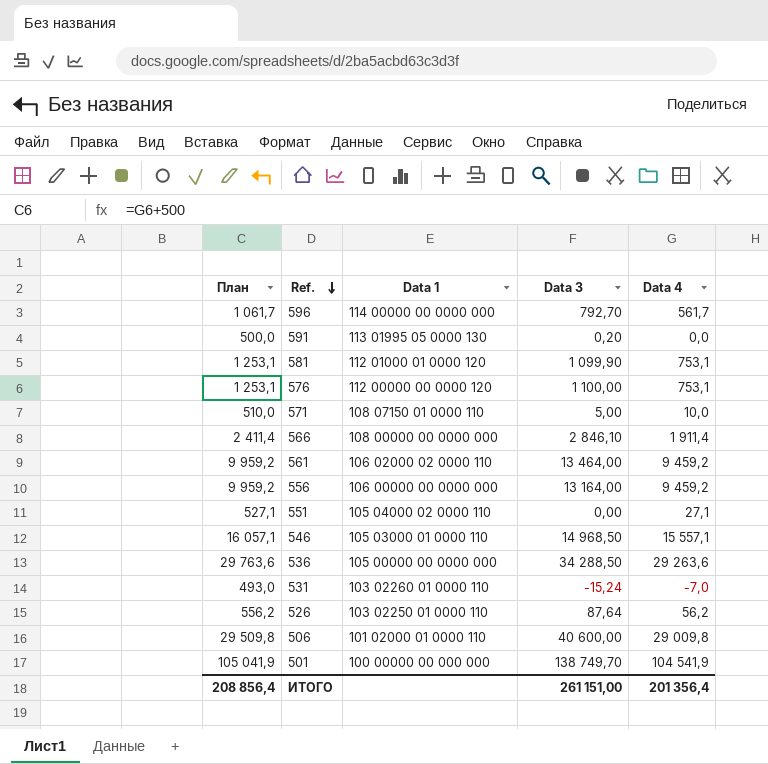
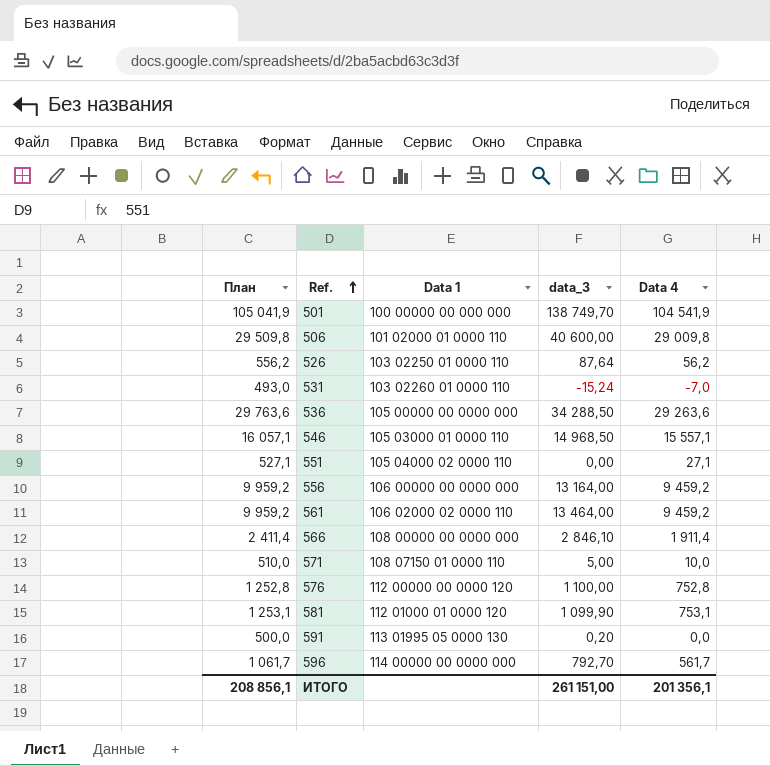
row order: Ref. descending -> Ref. ascending
column name: Data 3 -> data_3
576 | План: 1 253,1 -> 1 252,8
576 | Data 4: 753,1 -> 752,8
ИТОГО | План: 208 856,4 -> 208 856,1
ИТОГО | Data 4: 201 356,4 -> 201 356,1

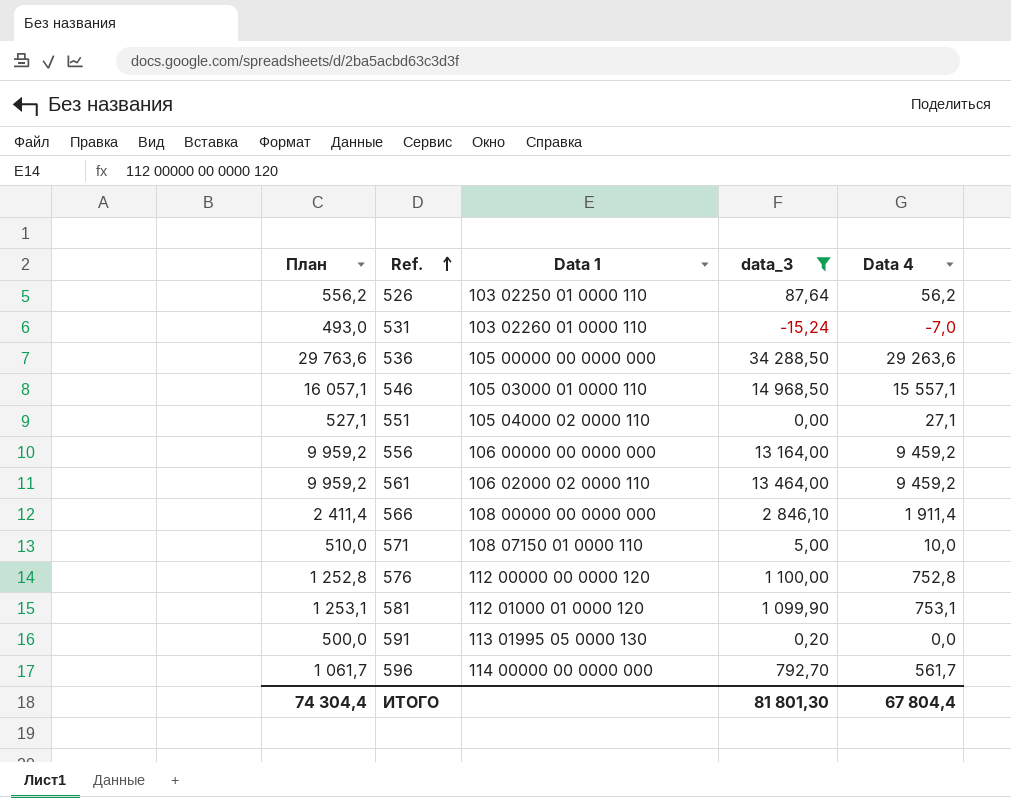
filter: none -> data_3 <= 34 288,50
ИТОГО | План: 208 856,1 -> 74 304,4
ИТОГО | data_3: 261 151,00 -> 81 801,30
ИТОГО | Data 4: 201 356,1 -> 67 804,4

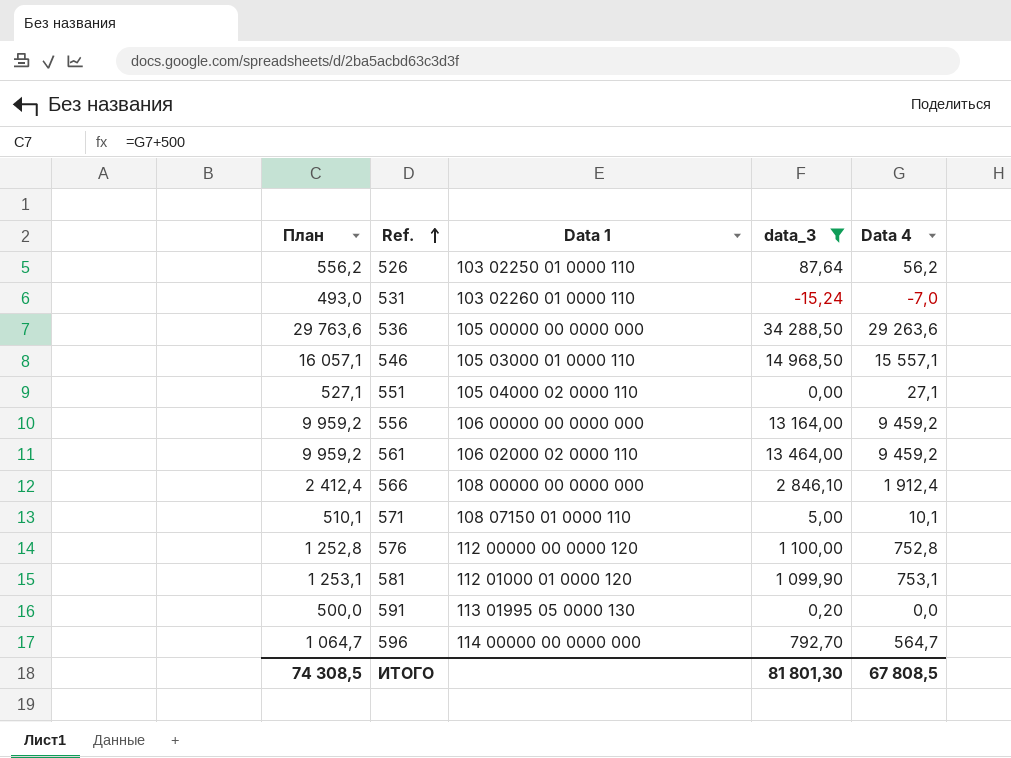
566 | План: 2 411,4 -> 2 412,4
566 | Data 4: 1 911,4 -> 1 912,4
571 | План: 510,0 -> 510,1
571 | Data 4: 10,0 -> 10,1
596 | План: 1 061,7 -> 1 064,7
596 | Data 4: 561,7 -> 564,7
ИТОГО | План: 74 304,4 -> 74 308,5
ИТОГО | Data 4: 67 804,4 -> 67 808,5

